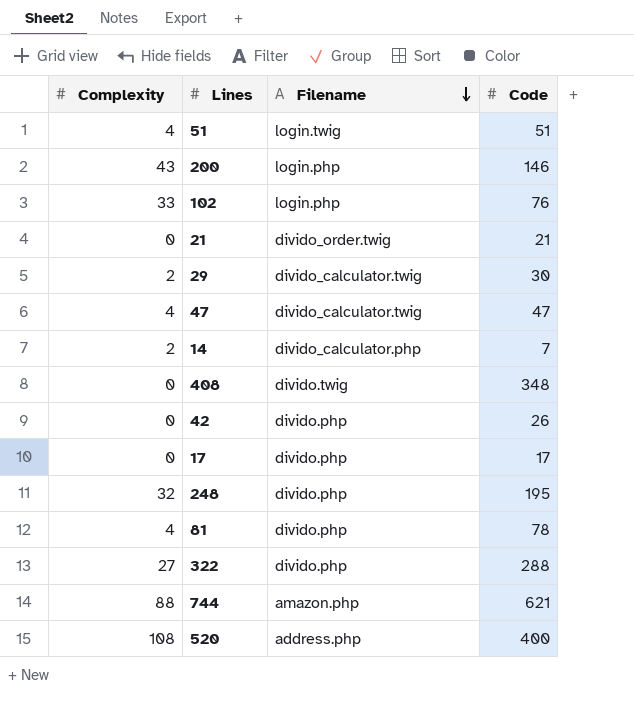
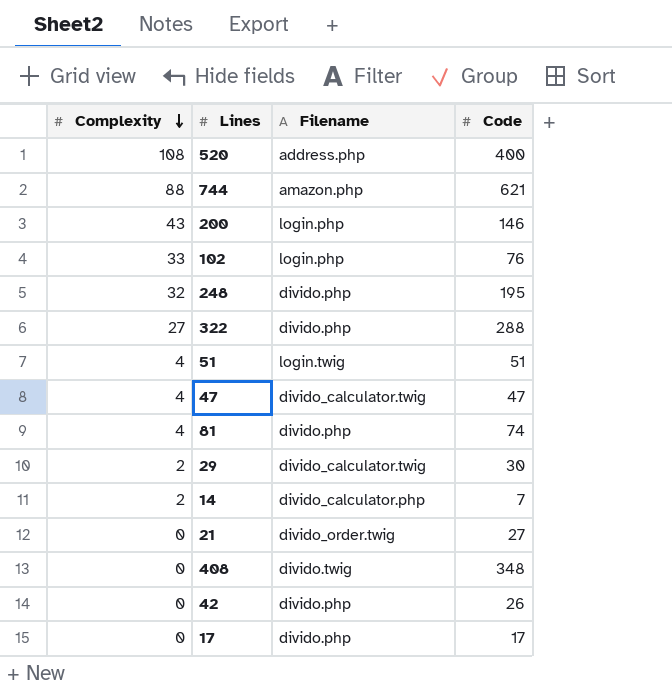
row order: Filename descending -> Complexity descending
81 | Code: 78 -> 74
21 | Code: 21 -> 27

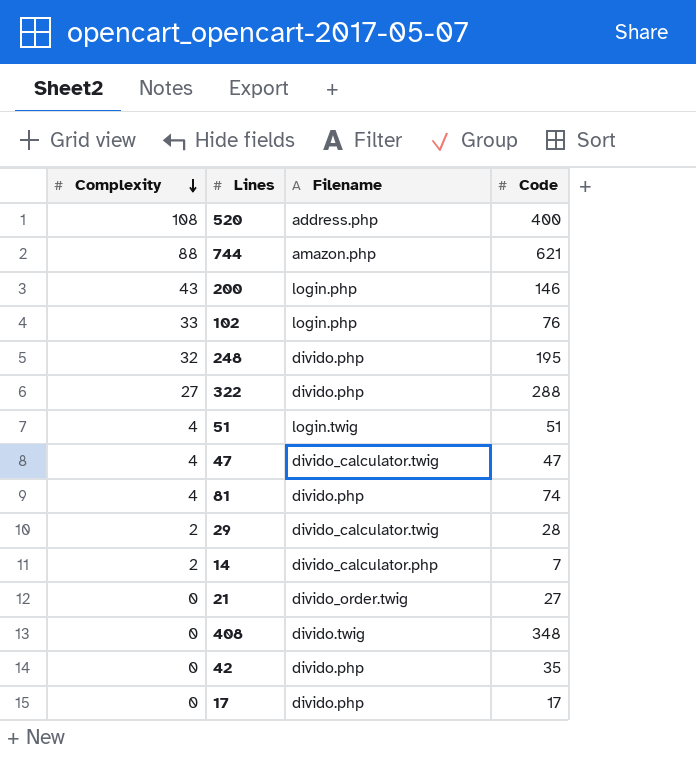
29 | Code: 30 -> 28
42 | Code: 26 -> 35

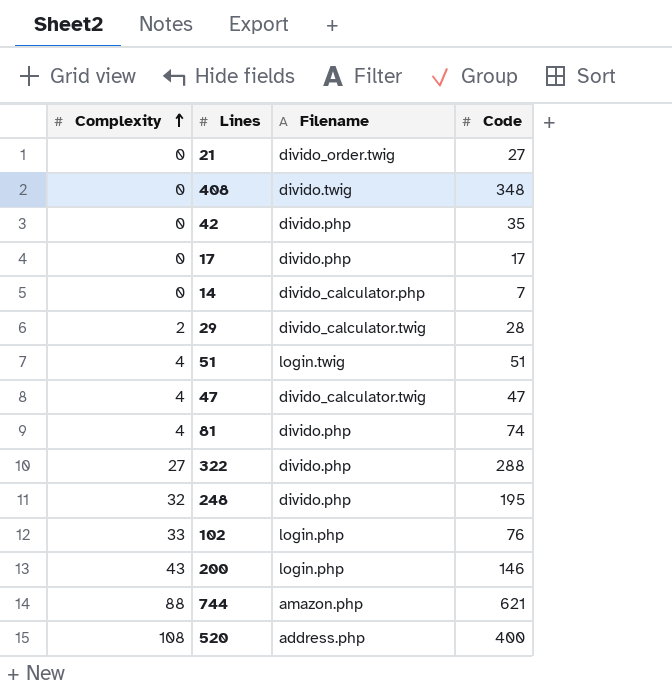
row order: Complexity descending -> Complexity ascending
14 | Complexity: 2 -> 0

